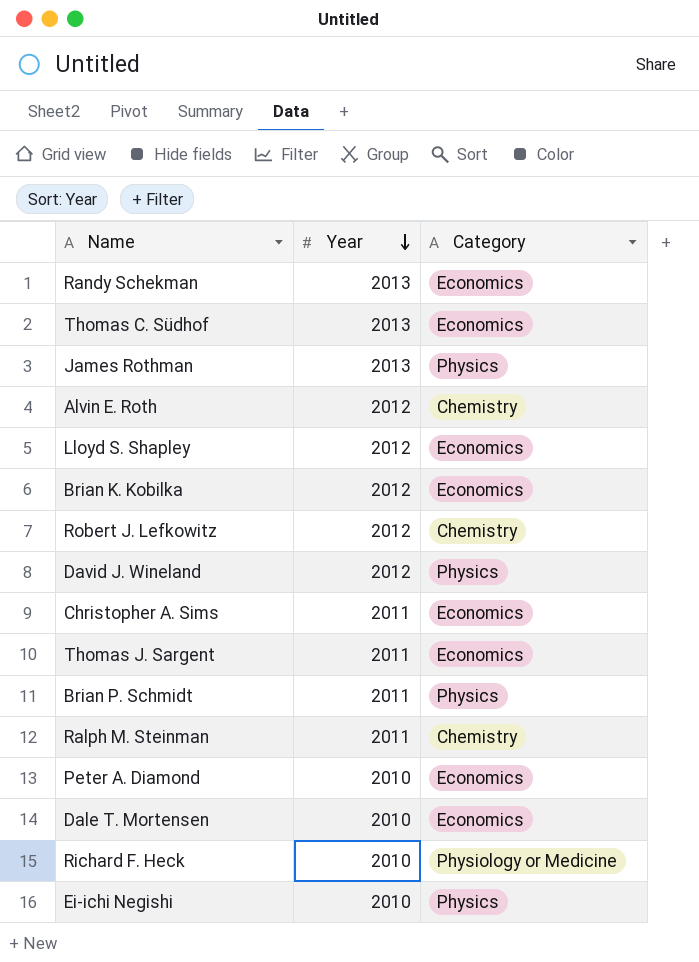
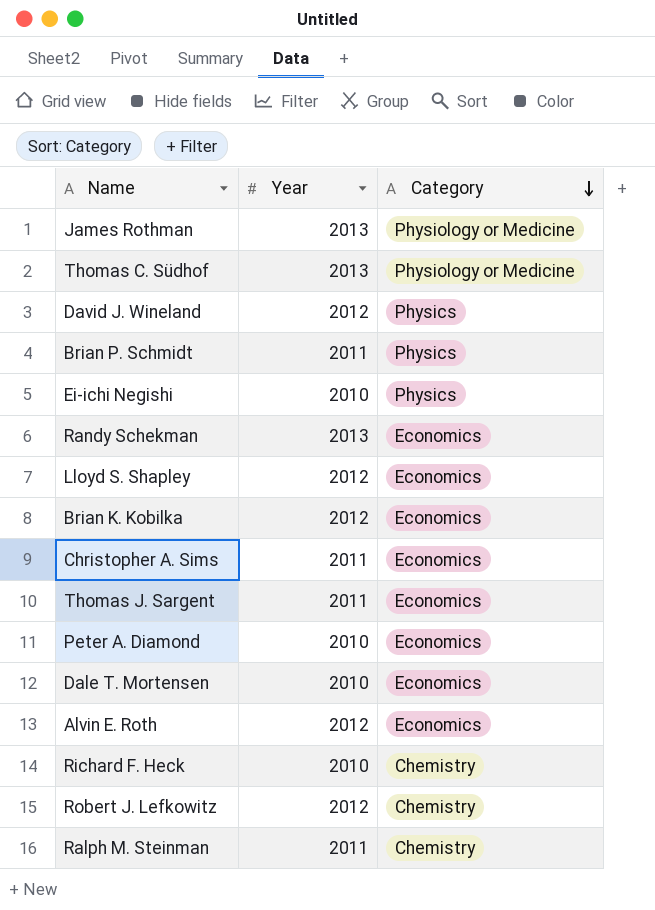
row order: Year descending -> Category descending
James Rothman | Category: Physics -> Physiology or Medicine
Thomas C. Südhof | Category: Economics -> Physiology or Medicine
Alvin E. Roth | Category: Chemistry -> Economics
Richard F. Heck | Category: Physiology or Medicine -> Chemistry

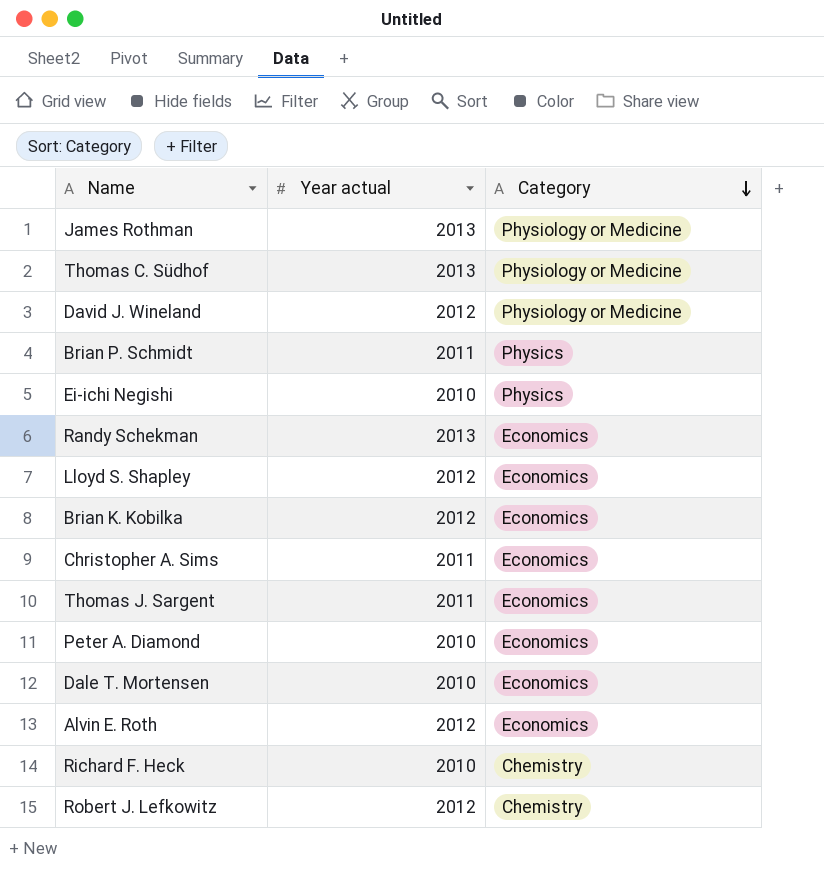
column name: Year -> Year actual
row Ralph M. Steinman: 2011 | Chemistry -> none
David J. Wineland | Category: Physics -> Physiology or Medicine

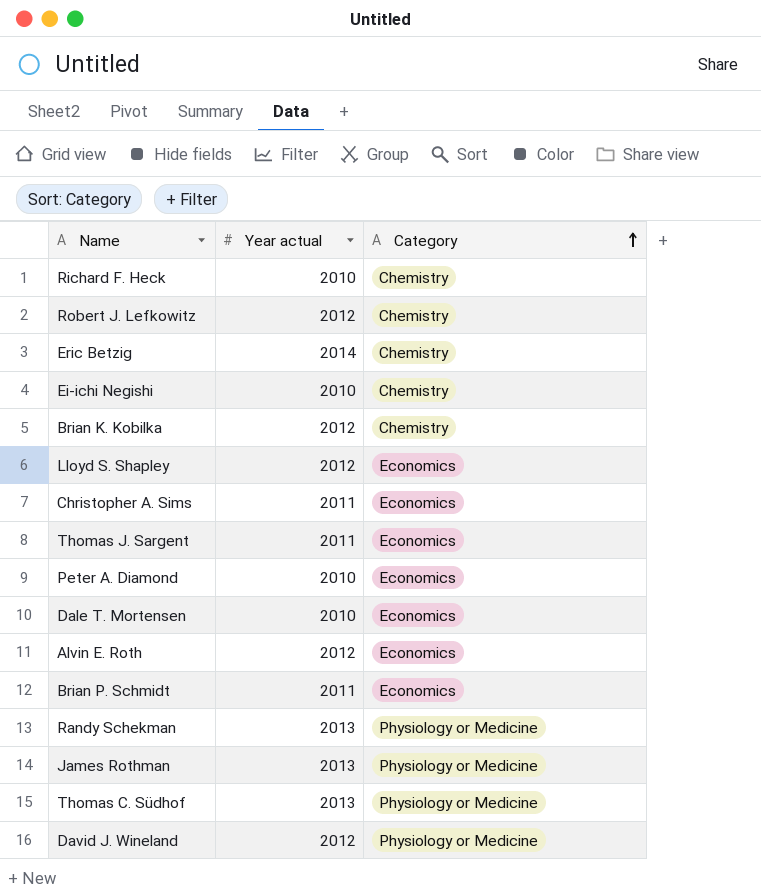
row order: Category descending -> Category ascending
row Eric Betzig: none -> 2014 | Chemistry
Ei-ichi Negishi | Category: Physics -> Chemistry
Brian K. Kobilka | Category: Economics -> Chemistry
Brian P. Schmidt | Category: Physics -> Economics
Randy Schekman | Category: Economics -> Physiology or Medicine

